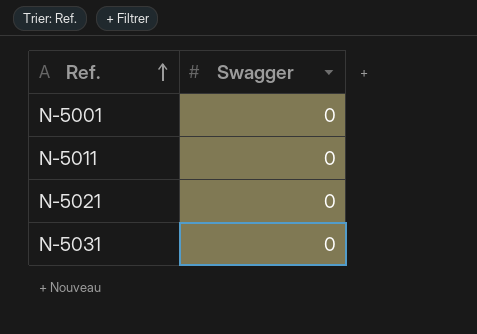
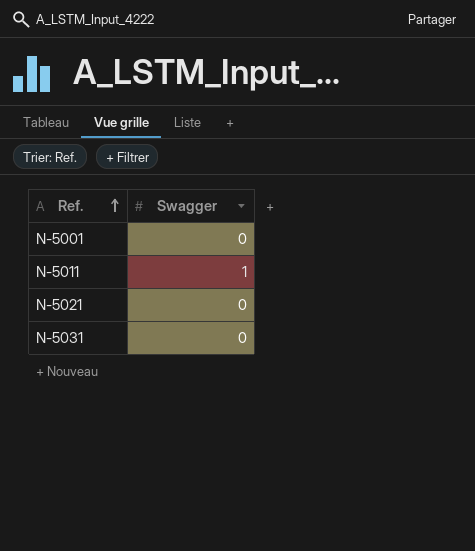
N-5011 | Swagger: 0 -> 1

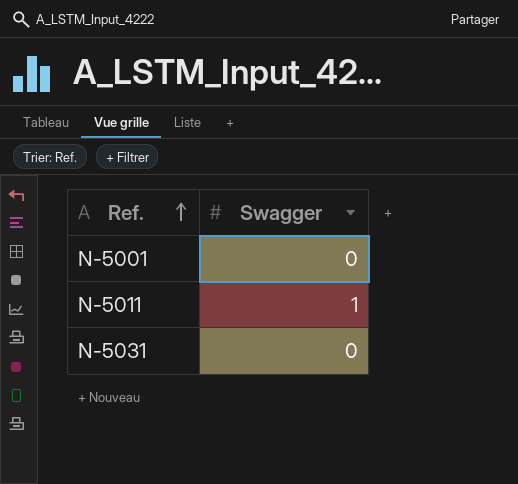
row N-5021: 0 -> none

